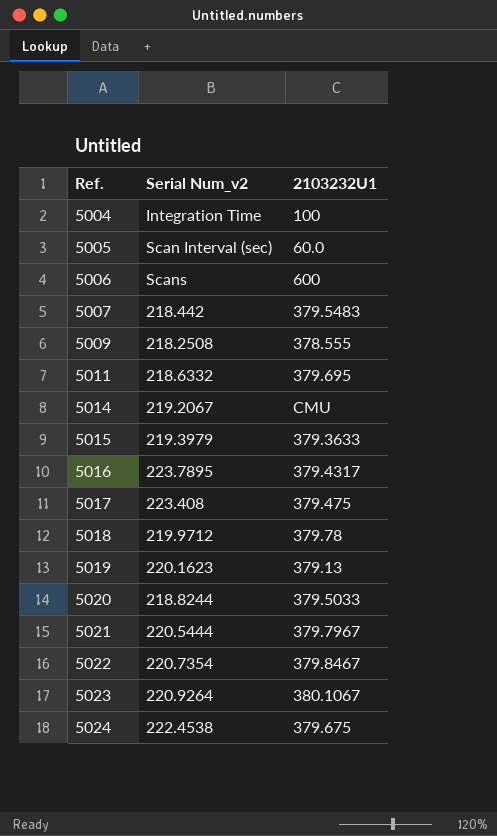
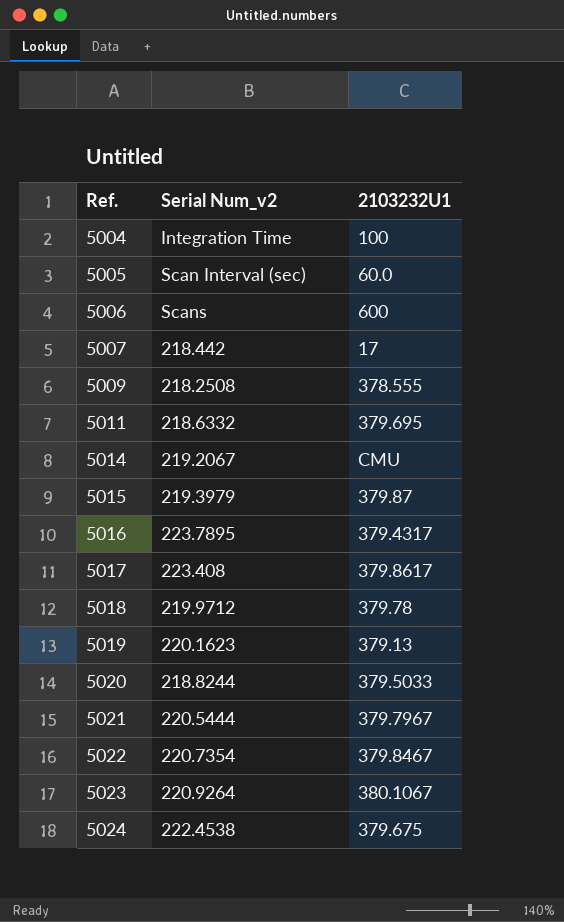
5007 | 2103232U1: 379.5483 -> 17
5015 | 2103232U1: 379.3633 -> 379.87
5017 | 2103232U1: 379.475 -> 379.8617

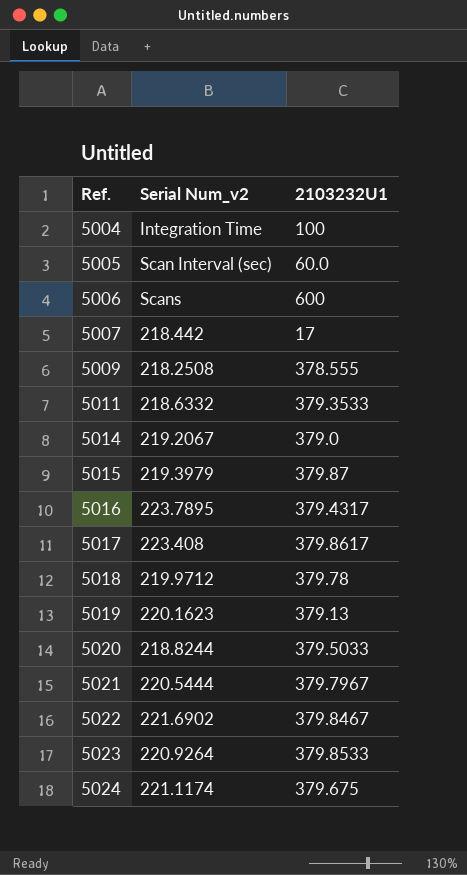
5011 | 2103232U1: 379.695 -> 379.3533
5014 | 2103232U1: CMU -> 379.0
5022 | Serial Num_v2: 220.7354 -> 221.6902
5023 | 2103232U1: 380.1067 -> 379.8533
5024 | Serial Num_v2: 222.4538 -> 221.1174

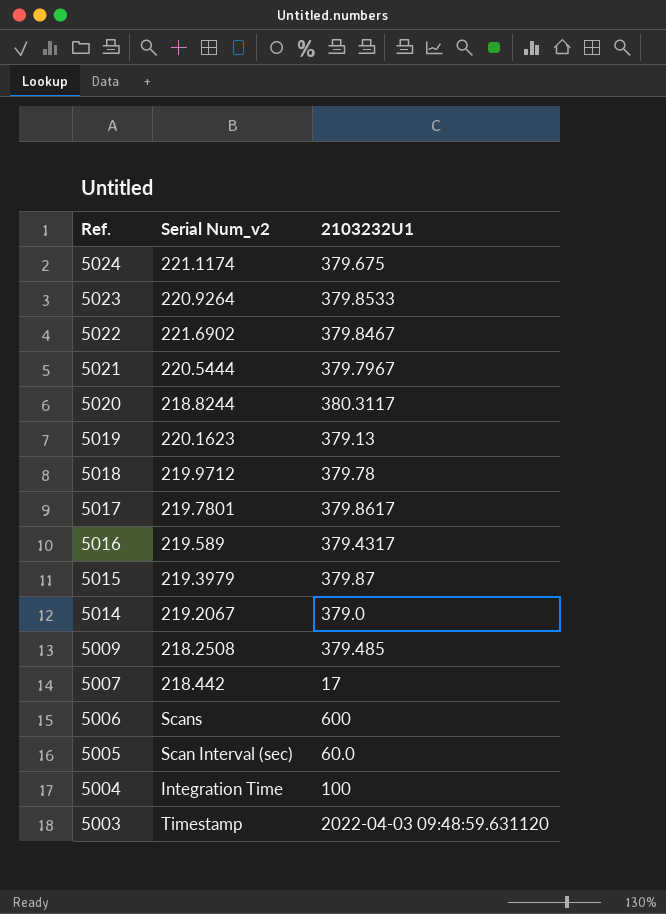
row order: Ref. ascending -> Ref. descending
row 5011: 218.6332 | 379.3533 -> none
5020 | 2103232U1: 379.5033 -> 380.3117
5017 | Serial Num_v2: 223.408 -> 219.7801
5016 | Serial Num_v2: 223.7895 -> 219.589
5009 | 2103232U1: 378.555 -> 379.485
row 5003: none -> Timestamp | 2022-04-03 09:48:59.631120

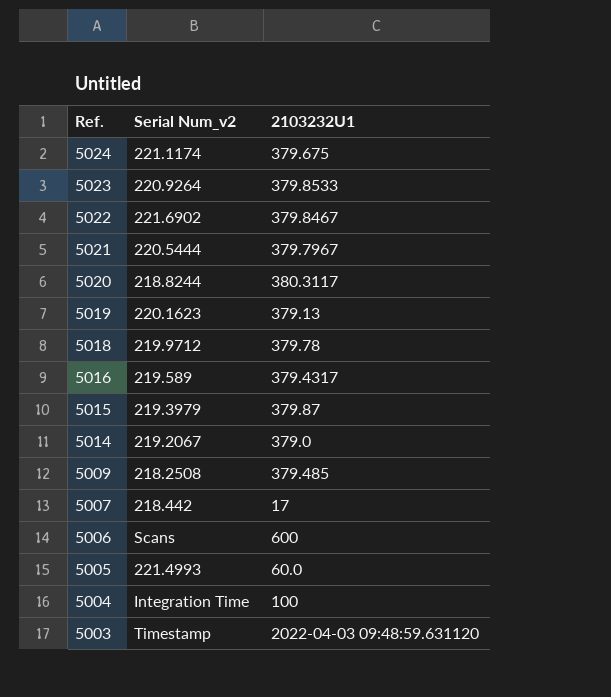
row 5017: 219.7801 | 379.8617 -> none
5005 | Serial Num_v2: Scan Interval (sec) -> 221.4993

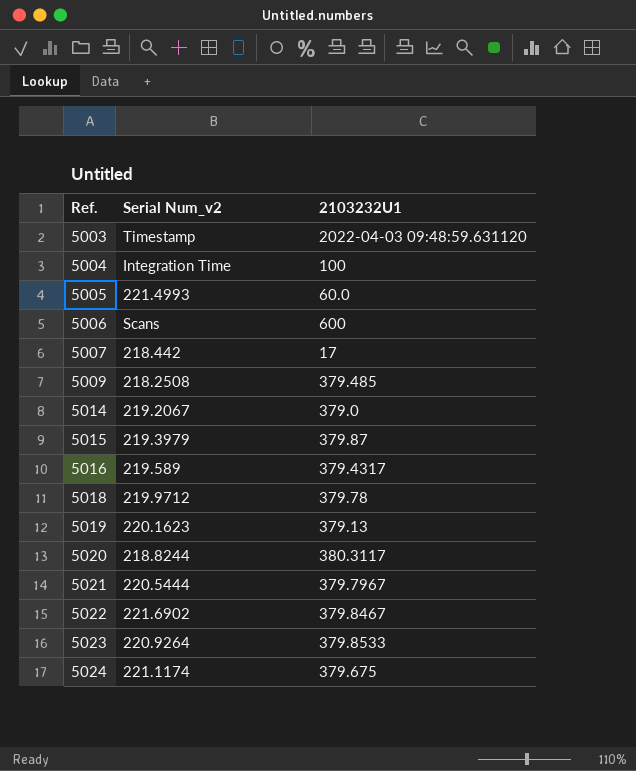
row order: Ref. descending -> Ref. ascending

